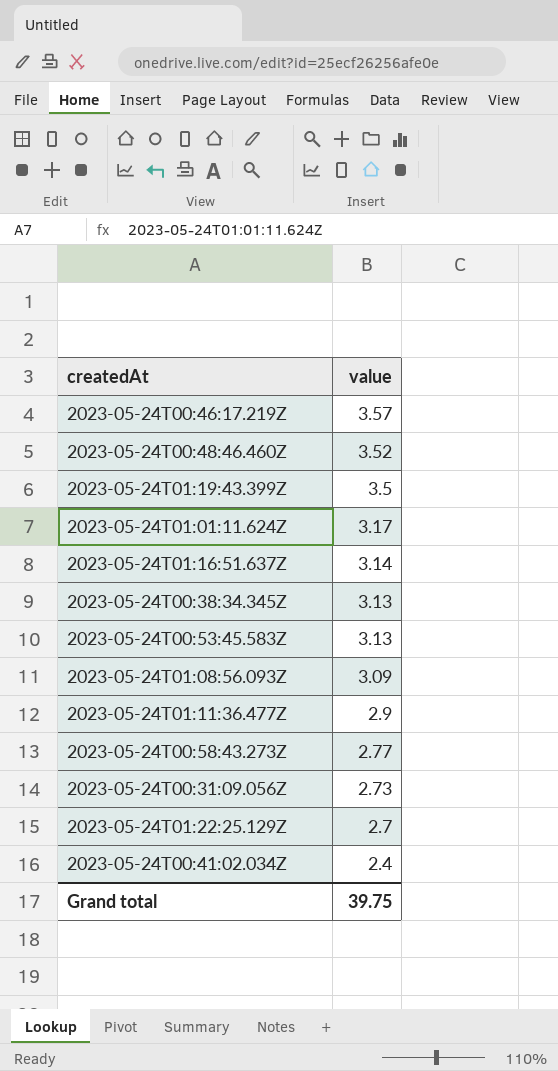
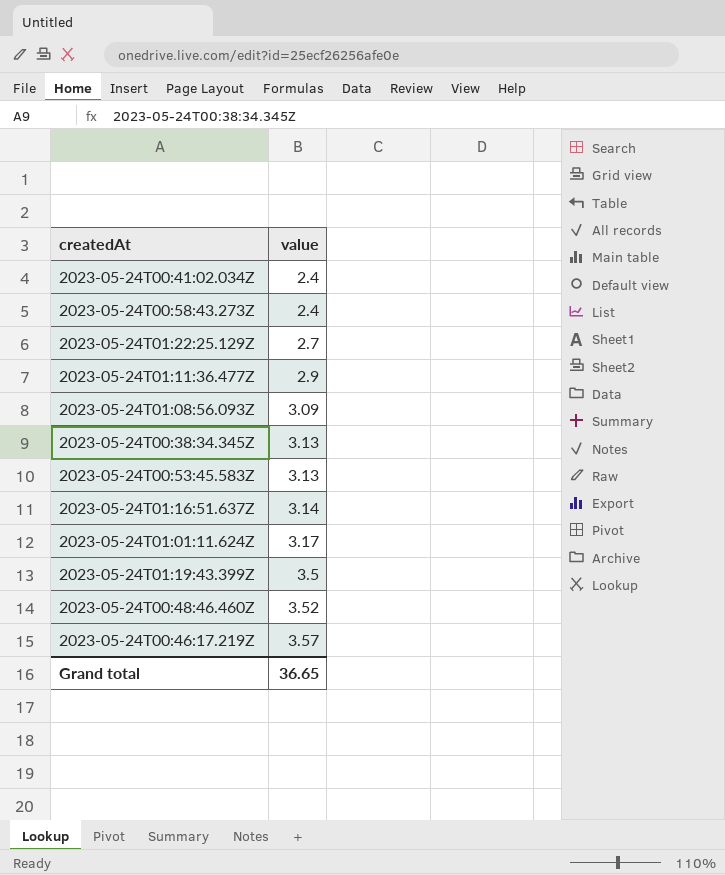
row order: value descending -> value ascending
row 2023-05-24T00:31:09.056Z: 2.73 -> none
2023-05-24T00:58:43.273Z | value: 2.77 -> 2.4
Grand total | value: 39.75 -> 36.65

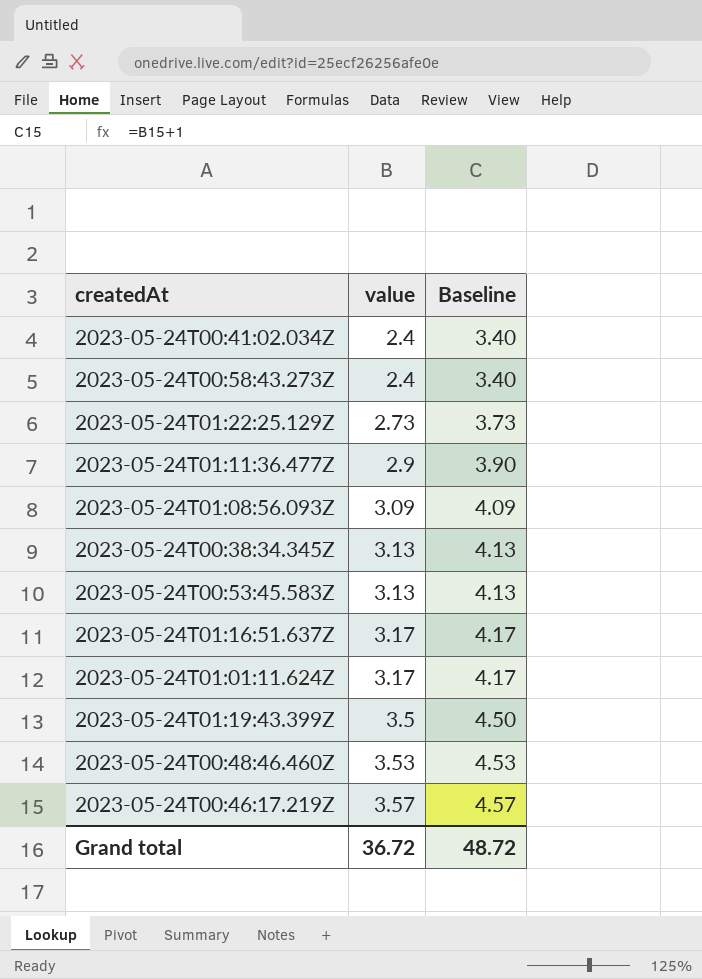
column Baseline | formula: none -> [value] + 1
2023-05-24T01:22:25.129Z | value: 2.7 -> 2.73
2023-05-24T01:16:51.637Z | value: 3.14 -> 3.17
2023-05-24T00:48:46.460Z | value: 3.52 -> 3.53
Grand total | value: 36.65 -> 36.72

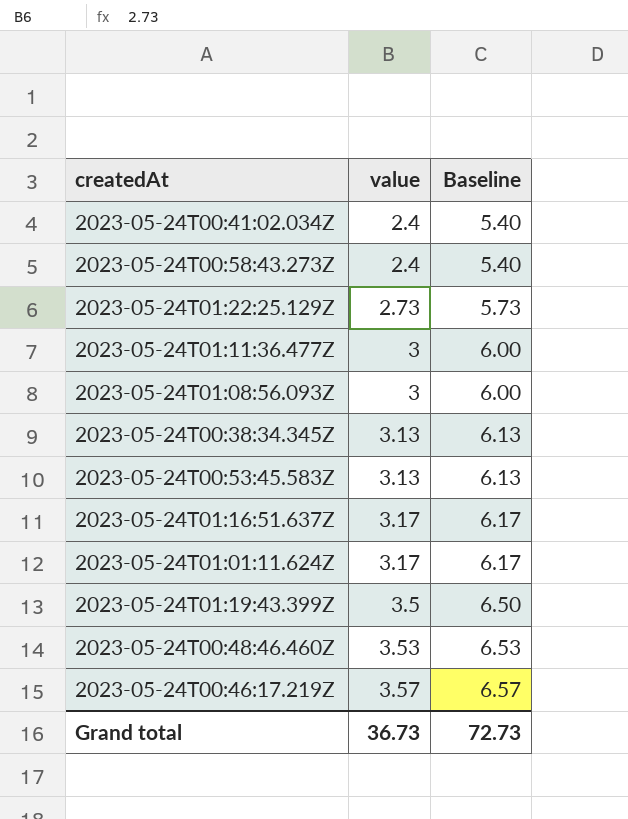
column Baseline | formula: [value] + 1 -> [value] + 3
2023-05-24T01:11:36.477Z | value: 2.9 -> 3
2023-05-24T01:08:56.093Z | value: 3.09 -> 3
Grand total | value: 36.72 -> 36.73
Grand total | Baseline: 48.72 -> 72.73

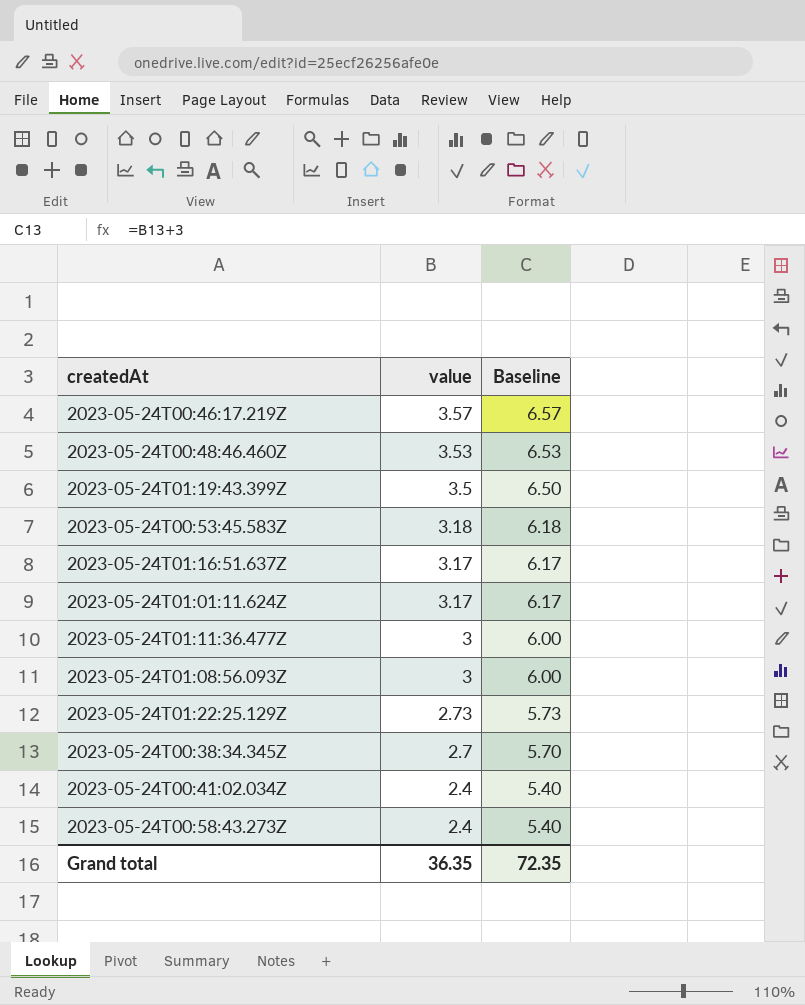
row order: value ascending -> value descending
2023-05-24T00:53:45.583Z | value: 3.13 -> 3.18
2023-05-24T00:53:45.583Z | Baseline: 6.13 -> 6.18
2023-05-24T00:38:34.345Z | value: 3.13 -> 2.7
2023-05-24T00:38:34.345Z | Baseline: 6.13 -> 5.70
Grand total | value: 36.73 -> 36.35
Grand total | Baseline: 72.73 -> 72.35

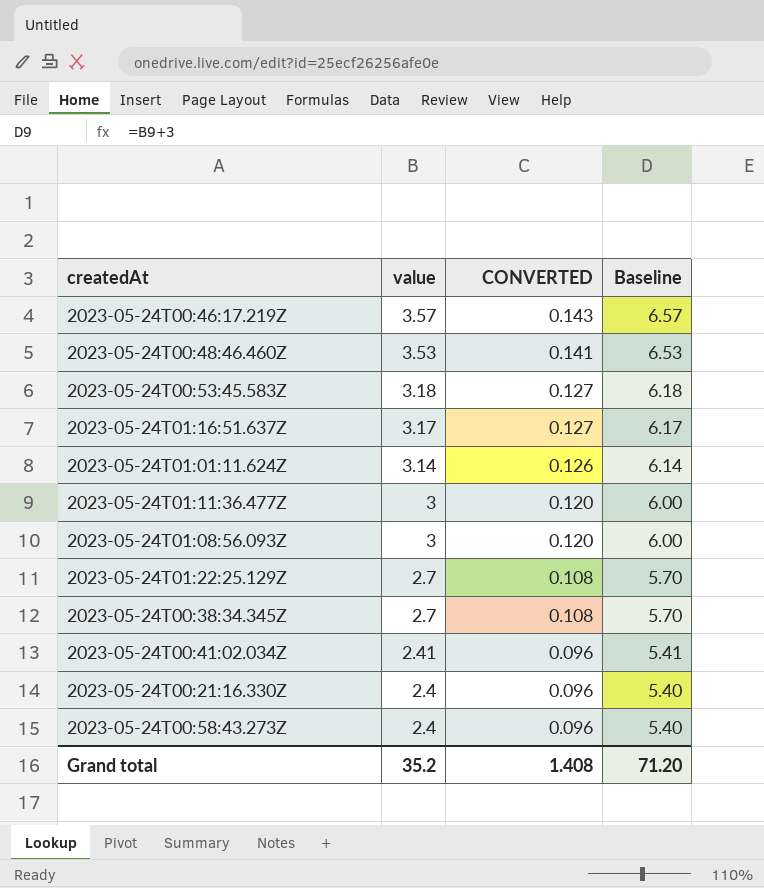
column CONVERTED | formula: none -> [value] * 0.04
row 2023-05-24T01:19:43.399Z: 3.5 | 6.50 -> none
2023-05-24T01:01:11.624Z | value: 3.17 -> 3.14
2023-05-24T01:01:11.624Z | Baseline: 6.17 -> 6.14
2023-05-24T01:22:25.129Z | value: 2.73 -> 2.7
2023-05-24T01:22:25.129Z | Baseline: 5.73 -> 5.70
2023-05-24T00:41:02.034Z | value: 2.4 -> 2.41
2023-05-24T00:41:02.034Z | Baseline: 5.40 -> 5.41
row 2023-05-24T00:21:16.330Z: none -> 2.4 | 0.096 | 5.40
Grand total | value: 36.35 -> 35.2
Grand total | Baseline: 72.35 -> 71.20

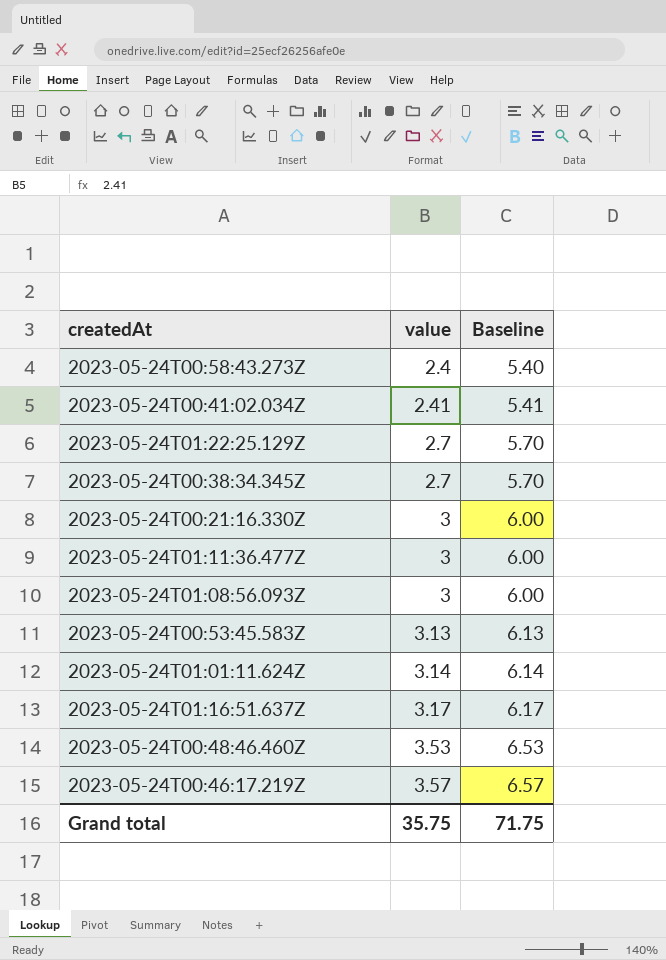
row order: value descending -> value ascending
column CONVERTED | formula: [value] * 0.04 -> none
2023-05-24T00:21:16.330Z | value: 2.4 -> 3
2023-05-24T00:21:16.330Z | Baseline: 5.40 -> 6.00
2023-05-24T00:53:45.583Z | value: 3.18 -> 3.13
2023-05-24T00:53:45.583Z | Baseline: 6.18 -> 6.13
Grand total | value: 35.2 -> 35.75
Grand total | Baseline: 71.20 -> 71.75

